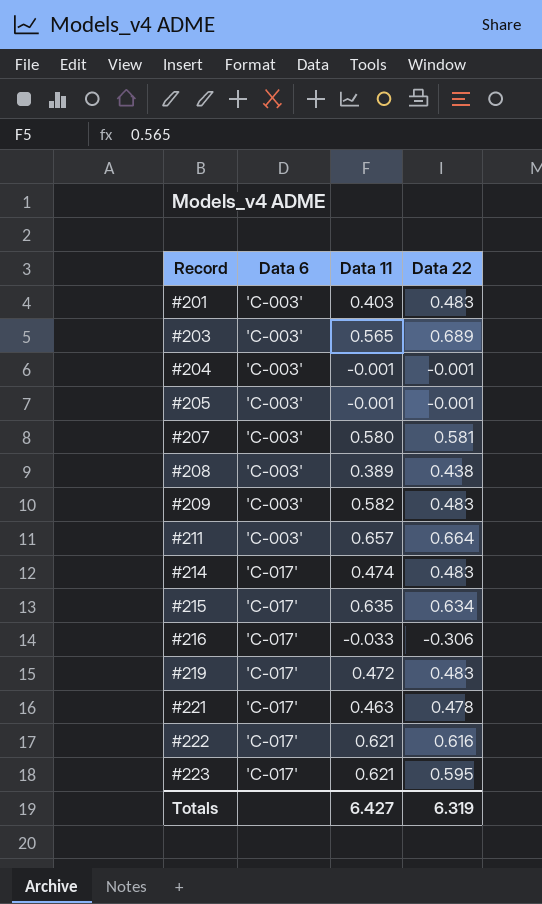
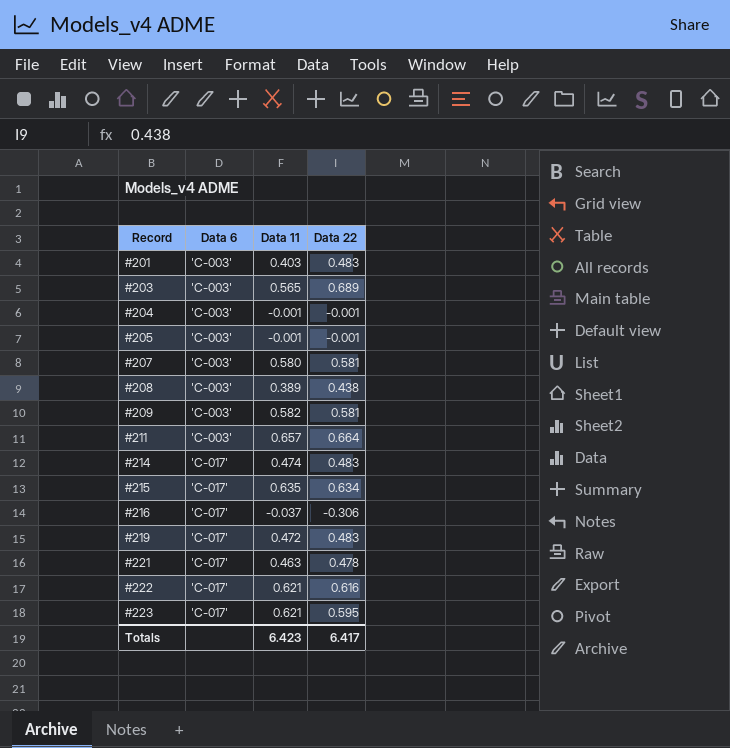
#209 | Data 22: 0.483 -> 0.581
#216 | Data 11: -0.033 -> -0.037
Totals | Data 11: 6.427 -> 6.423
Totals | Data 22: 6.319 -> 6.417

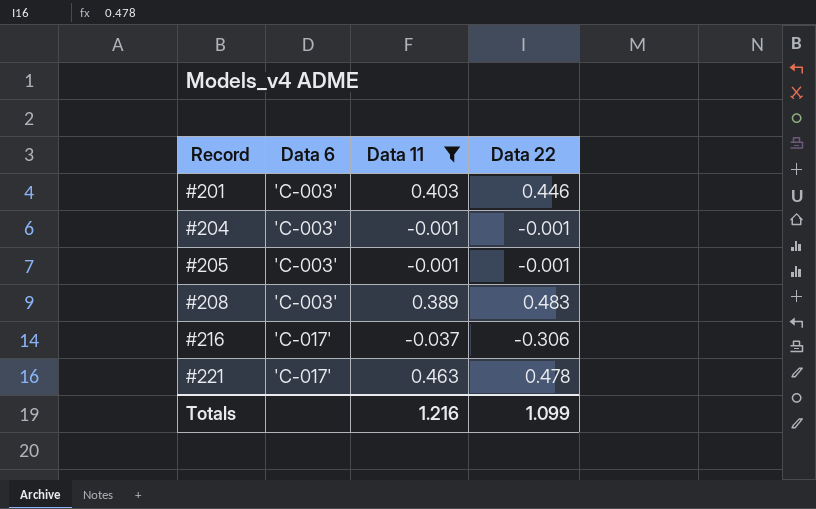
filter: none -> Data 11 <= 0.463
#201 | Data 22: 0.483 -> 0.446
#208 | Data 22: 0.438 -> 0.483
Totals | Data 11: 6.423 -> 1.216
Totals | Data 22: 6.417 -> 1.099

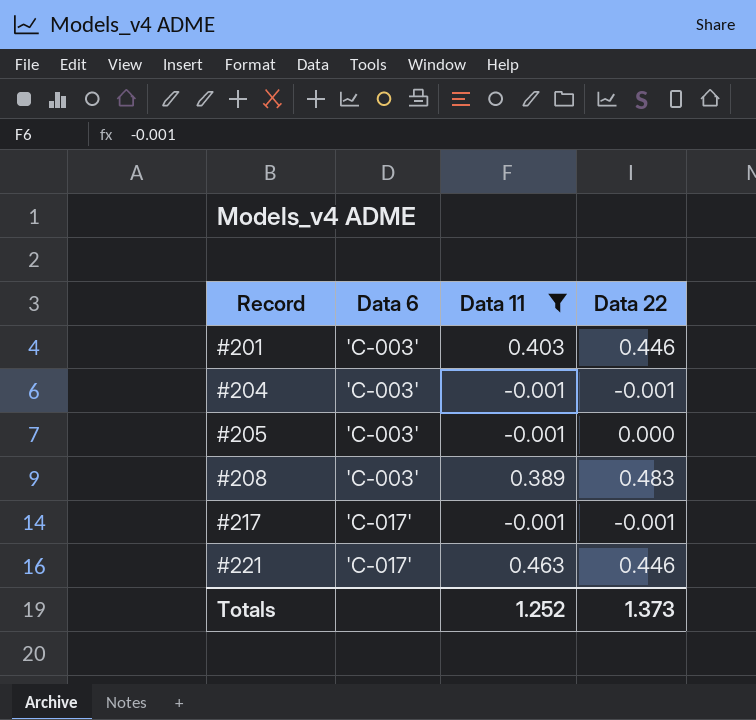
row #216: 'C-017' | -0.037 | -0.306 -> none
#205 | Data 22: -0.001 -> 0.000
row #217: none -> 'C-017' | -0.001 | -0.001
#221 | Data 22: 0.478 -> 0.446
Totals | Data 11: 1.216 -> 1.252
Totals | Data 22: 1.099 -> 1.373

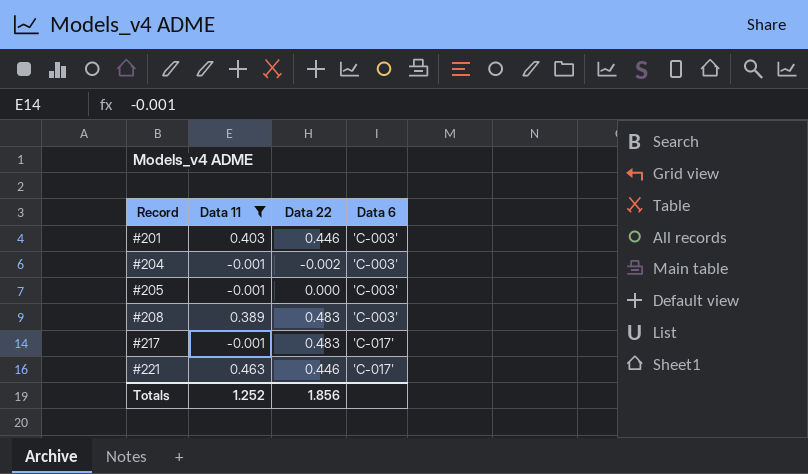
column Data 6 | position: 2 -> 4
#204 | Data 22: -0.001 -> -0.002
#217 | Data 22: -0.001 -> 0.483
Totals | Data 22: 1.373 -> 1.856

